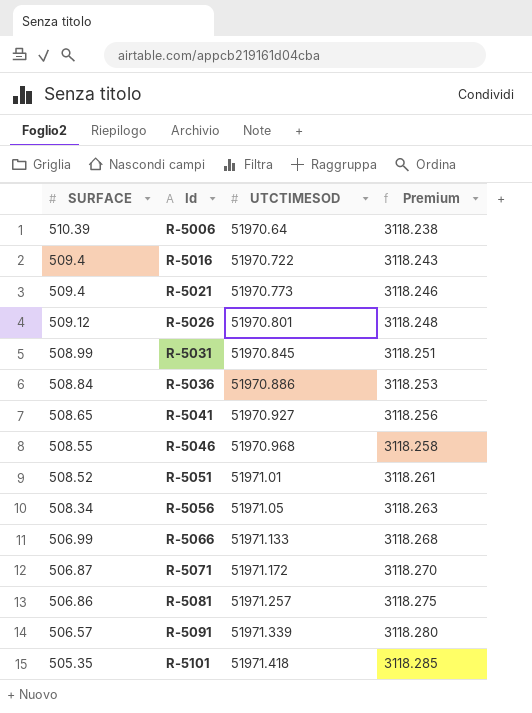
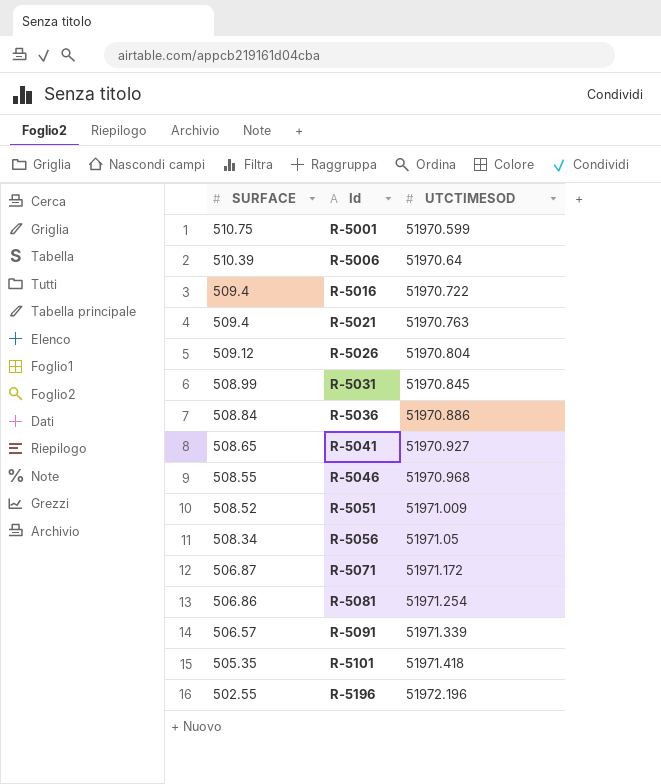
column Premium | formula: [UTCTIMESOD] * 0.06 -> none
row R-5066: 506.99 | 51971.133 | 3118.268 -> none
row R-5001: none -> 510.75 | 51970.599
R-5021 | UTCTIMESOD: 51970.773 -> 51970.763
R-5026 | UTCTIMESOD: 51970.801 -> 51970.804
R-5051 | UTCTIMESOD: 51971.01 -> 51971.009
R-5081 | UTCTIMESOD: 51971.257 -> 51971.254
row R-5196: none -> 502.55 | 51972.196

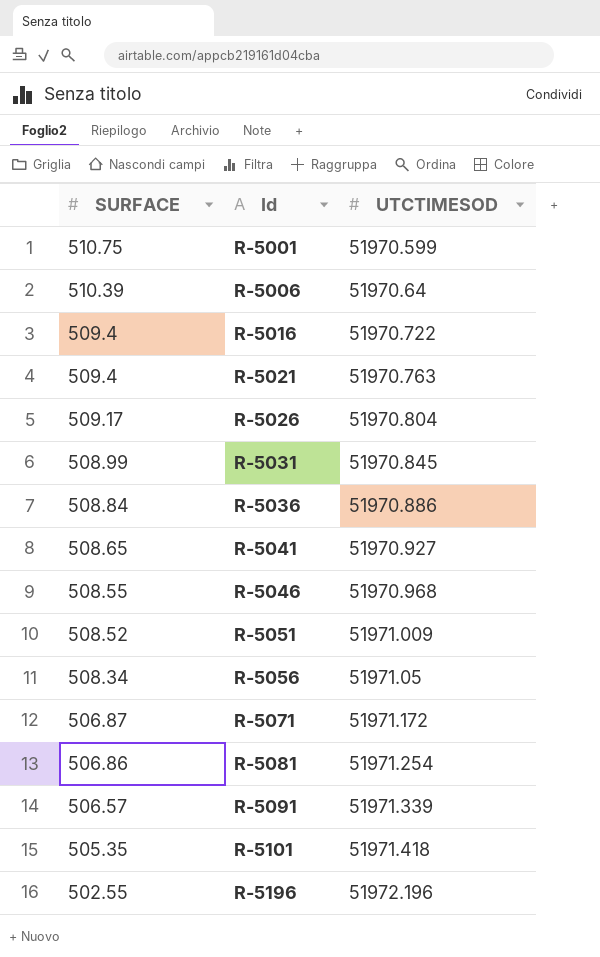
R-5026 | SURFACE: 509.12 -> 509.17

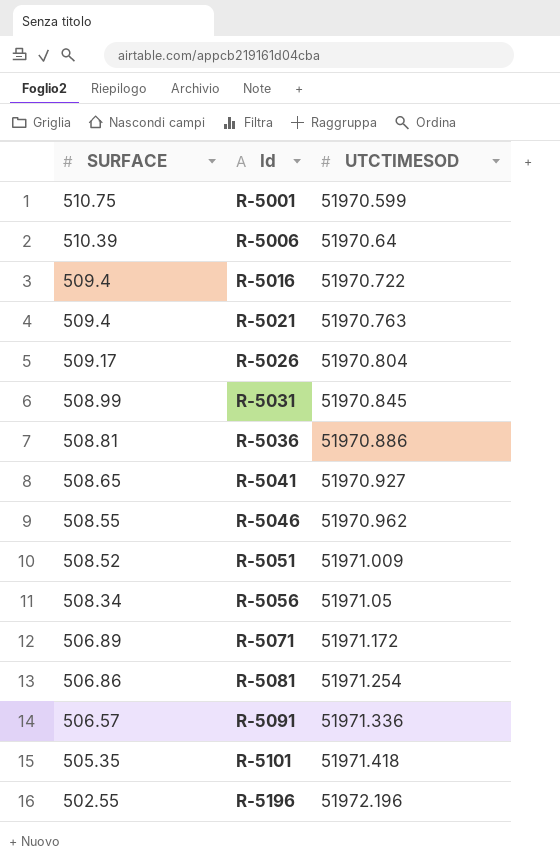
R-5036 | SURFACE: 508.84 -> 508.81
R-5046 | UTCTIMESOD: 51970.968 -> 51970.962
R-5071 | SURFACE: 506.87 -> 506.89
R-5091 | UTCTIMESOD: 51971.339 -> 51971.336

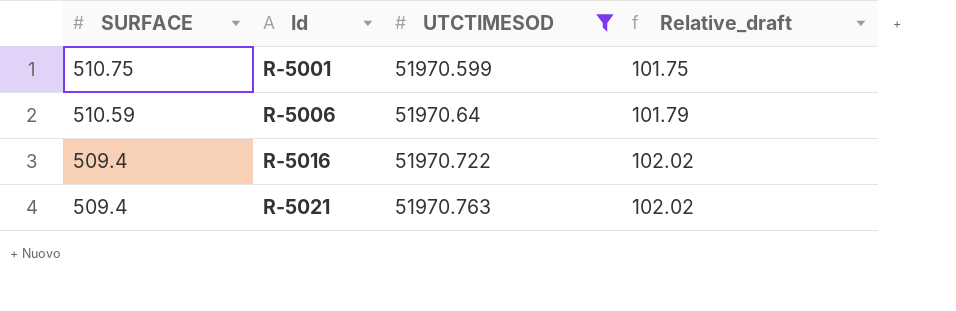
filter: none -> UTCTIMESOD <= 51970.763
column Relative_draft | formula: none -> [UTCTIMESOD] / [SURFACE]
R-5006 | SURFACE: 510.39 -> 510.59

